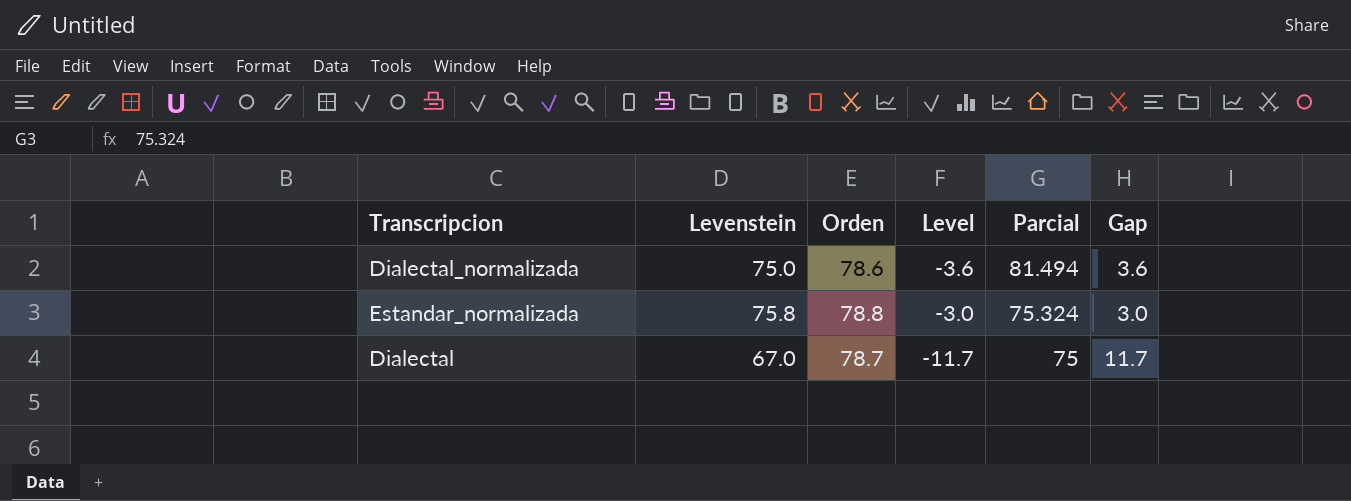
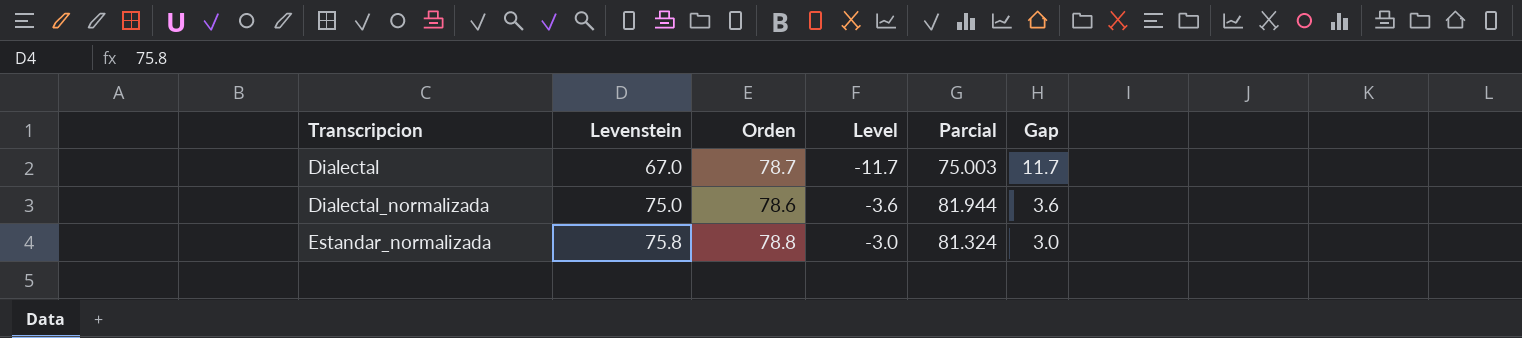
row order: Parcial descending -> Transcripcion ascending
Dialectal | Parcial: 75 -> 75.003
Dialectal_normalizada | Parcial: 81.494 -> 81.944
Estandar_normalizada | Parcial: 75.324 -> 81.324

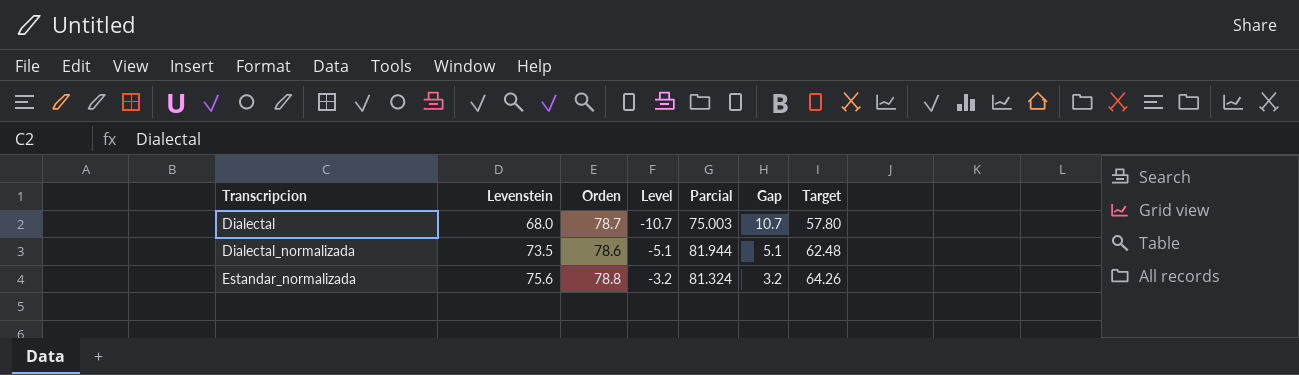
column Target | formula: none -> [Levenstein] * 0.85
Dialectal | Levenstein: 67.0 -> 68.0
Dialectal | Level: -11.7 -> -10.7
Dialectal | Gap: 11.7 -> 10.7
Dialectal_normalizada | Levenstein: 75.0 -> 73.5
Dialectal_normalizada | Level: -3.6 -> -5.1
Dialectal_normalizada | Gap: 3.6 -> 5.1
Estandar_normalizada | Levenstein: 75.8 -> 75.6
Estandar_normalizada | Level: -3.0 -> -3.2
Estandar_normalizada | Gap: 3.0 -> 3.2

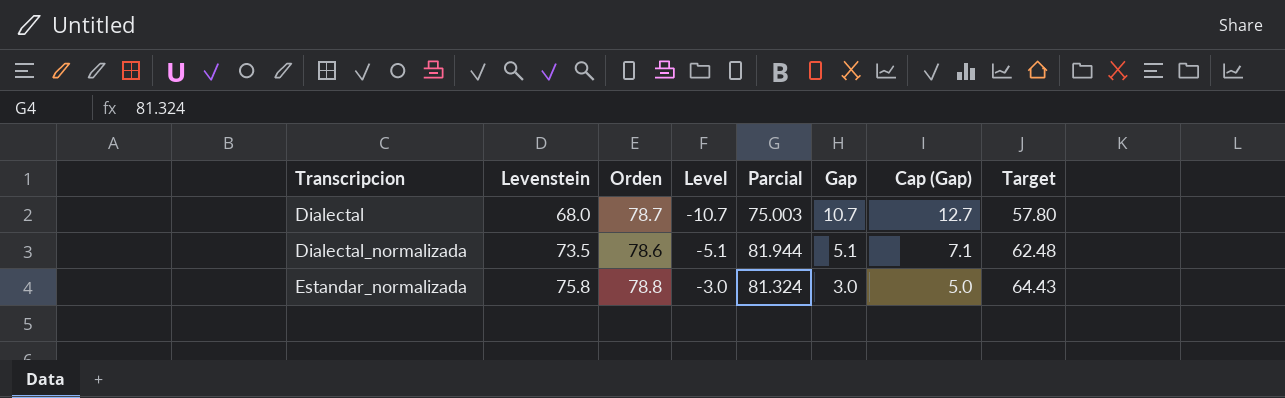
column Cap (Gap) | formula: none -> [Gap] + 2
Estandar_normalizada | Levenstein: 75.6 -> 75.8
Estandar_normalizada | Level: -3.2 -> -3.0
Estandar_normalizada | Gap: 3.2 -> 3.0
Estandar_normalizada | Target: 64.26 -> 64.43

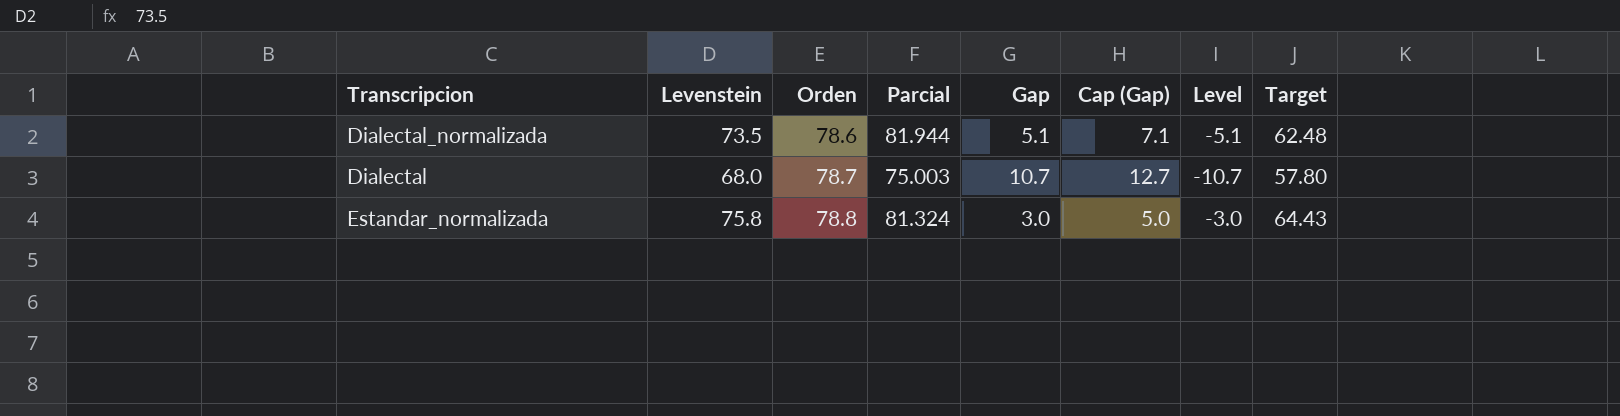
row order: Transcripcion ascending -> Orden ascending
column Level | position: 4 -> 7

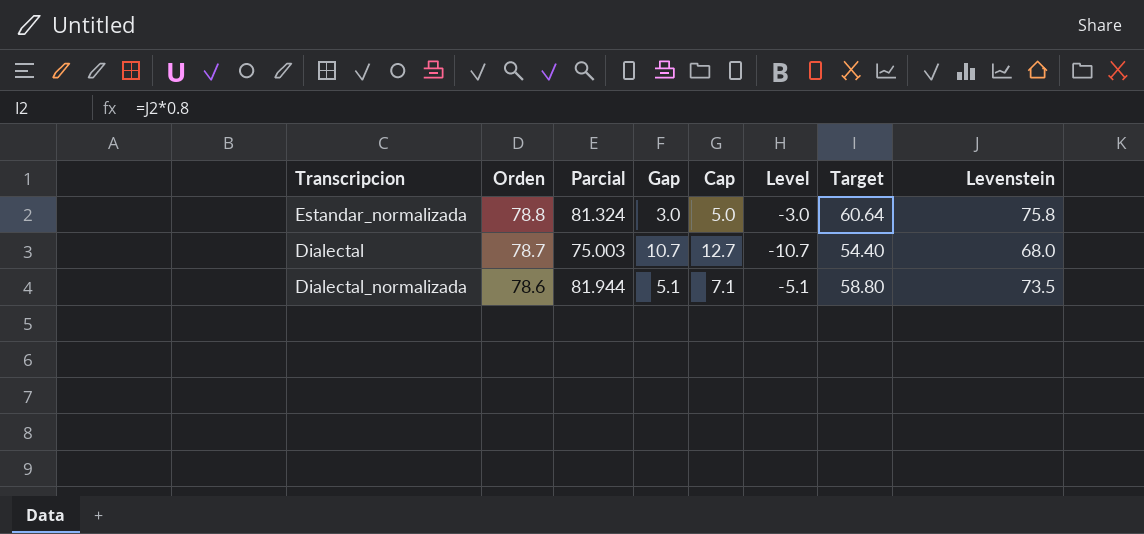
row order: Orden ascending -> Orden descending
column name: Cap (Gap) -> Cap
column Target | formula: [Levenstein] * 0.85 -> [Levenstein] * 0.8
column Levenstein | position: 2 -> 8

